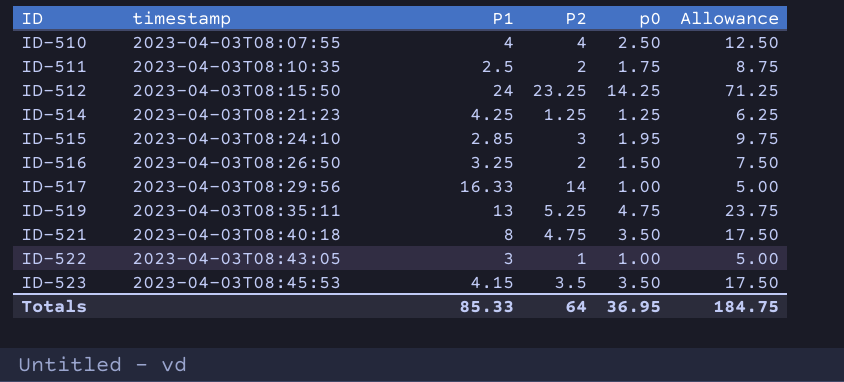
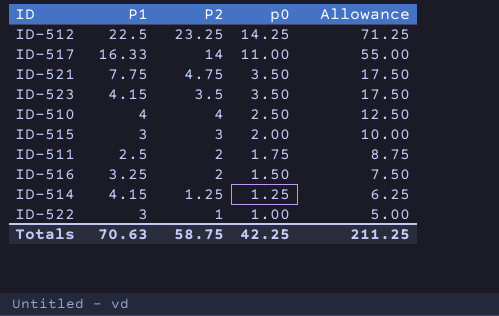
row order: ID ascending -> p0 descending
column timestamp | position: 2 -> none
row ID-519: 2023-04-03T08:35:11 | 13 | 5.25 | 4.75 | 23.75 -> none
ID-512 | P1: 24 -> 22.5
ID-517 | p0: 1.00 -> 11.00
ID-517 | Allowance: 5.00 -> 55.00
ID-521 | P1: 8 -> 7.75
ID-515 | P1: 2.85 -> 3
ID-515 | p0: 1.95 -> 2.00
ID-515 | Allowance: 9.75 -> 10.00
ID-514 | P1: 4.25 -> 4.15
Totals | P1: 85.33 -> 70.63
Totals | P2: 64 -> 58.75
Totals | p0: 36.95 -> 42.25
Totals | Allowance: 184.75 -> 211.25

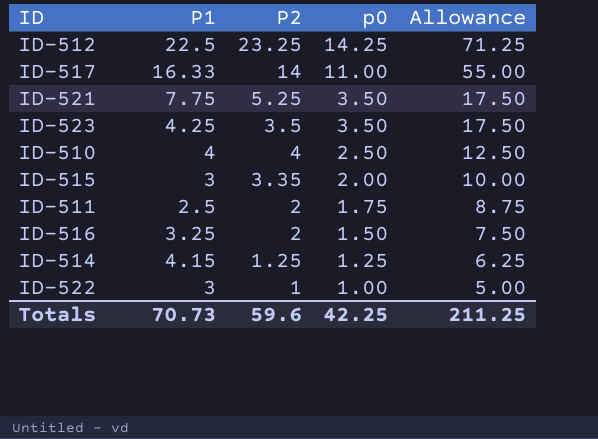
ID-521 | P2: 4.75 -> 5.25
ID-523 | P1: 4.15 -> 4.25
ID-515 | P2: 3 -> 3.35
Totals | P1: 70.63 -> 70.73
Totals | P2: 58.75 -> 59.6

